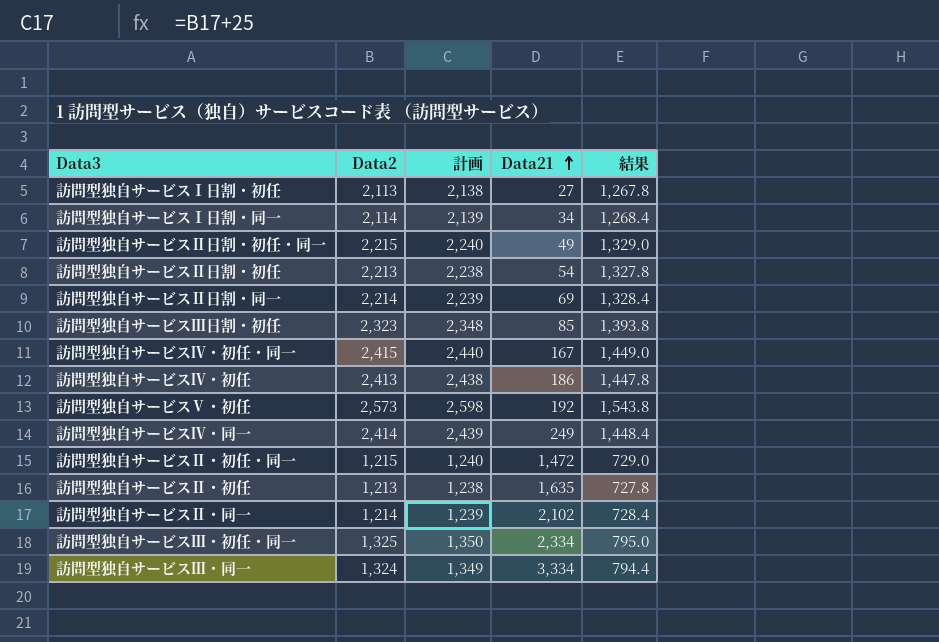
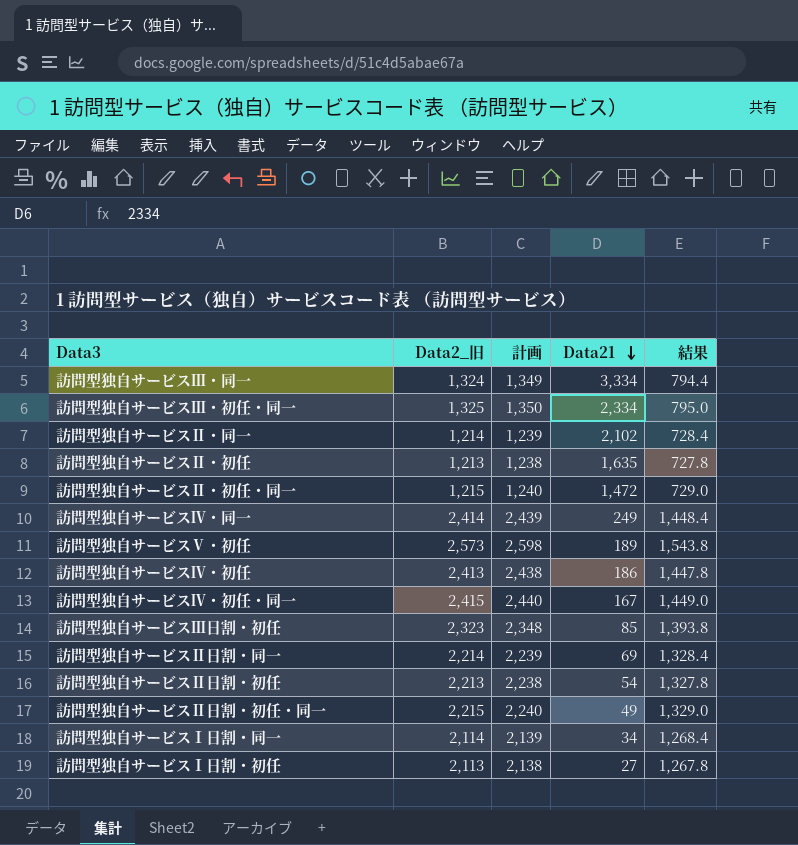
row order: Data21 ascending -> Data21 descending
column name: Data2 -> Data2_旧
訪問型独自サービスⅤ・初任 | Data21: 192 -> 189

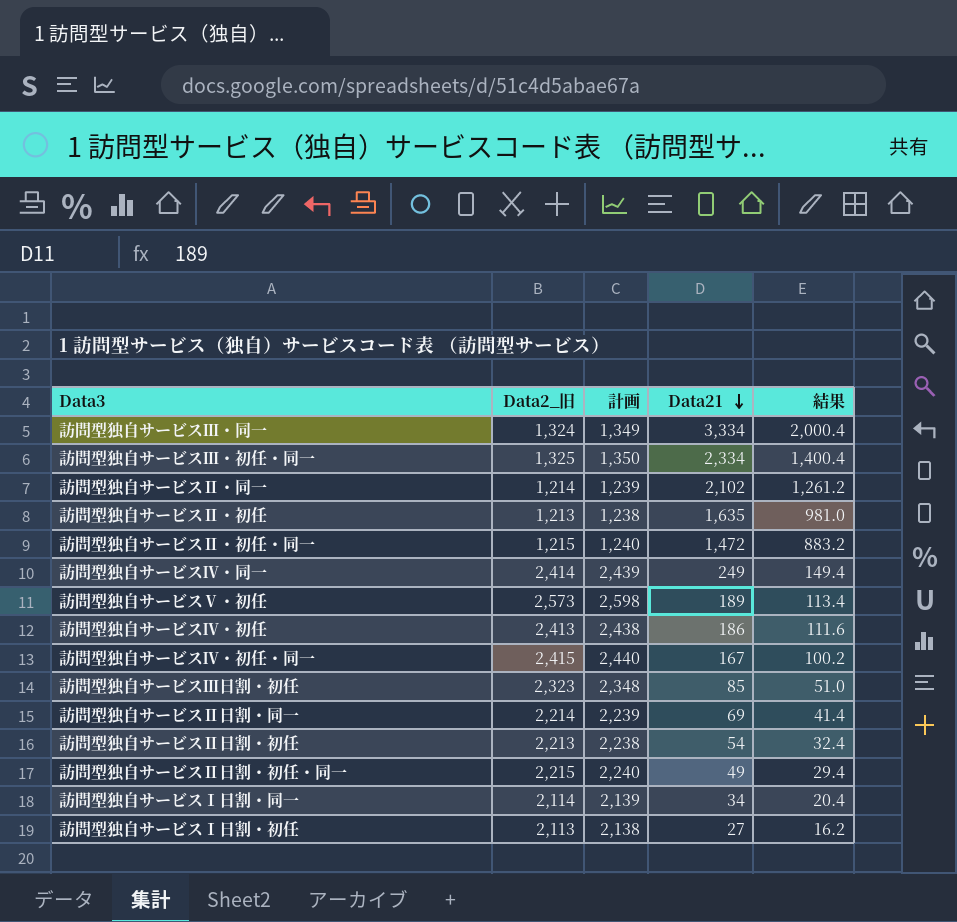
column 結果 | formula: [Data2_旧] * 0.6 -> [Data21] * 0.6

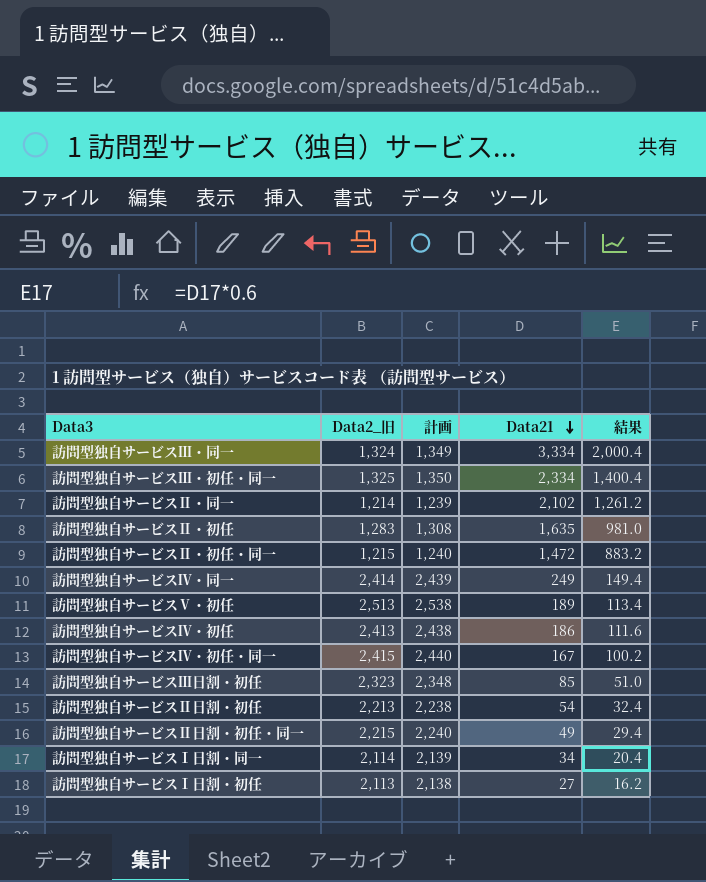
row 訪問型独自サービスⅡ日割・同一: 2,214 | 2,239 | 69 | 41.4 -> none
訪問型独自サービスⅡ・初任 | Data2_旧: 1,213 -> 1,283
訪問型独自サービスⅡ・初任 | 計画: 1,238 -> 1,308
訪問型独自サービスⅤ・初任 | Data2_旧: 2,573 -> 2,513
訪問型独自サービスⅤ・初任 | 計画: 2,598 -> 2,538

